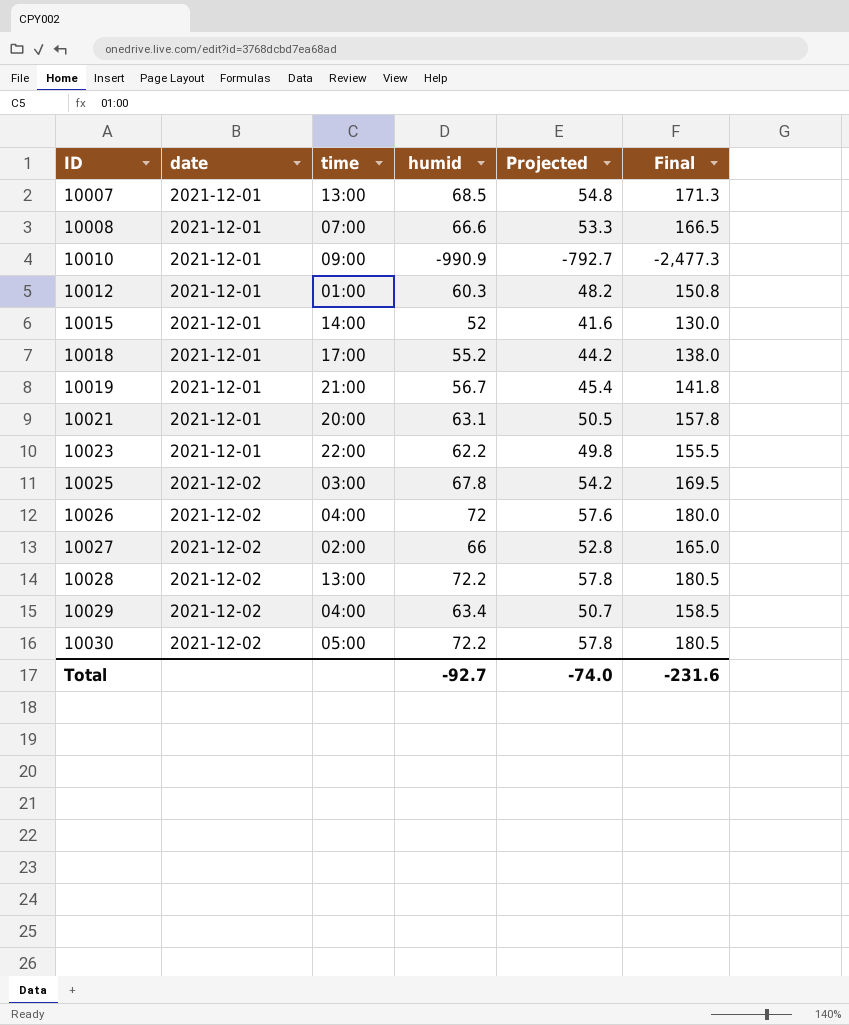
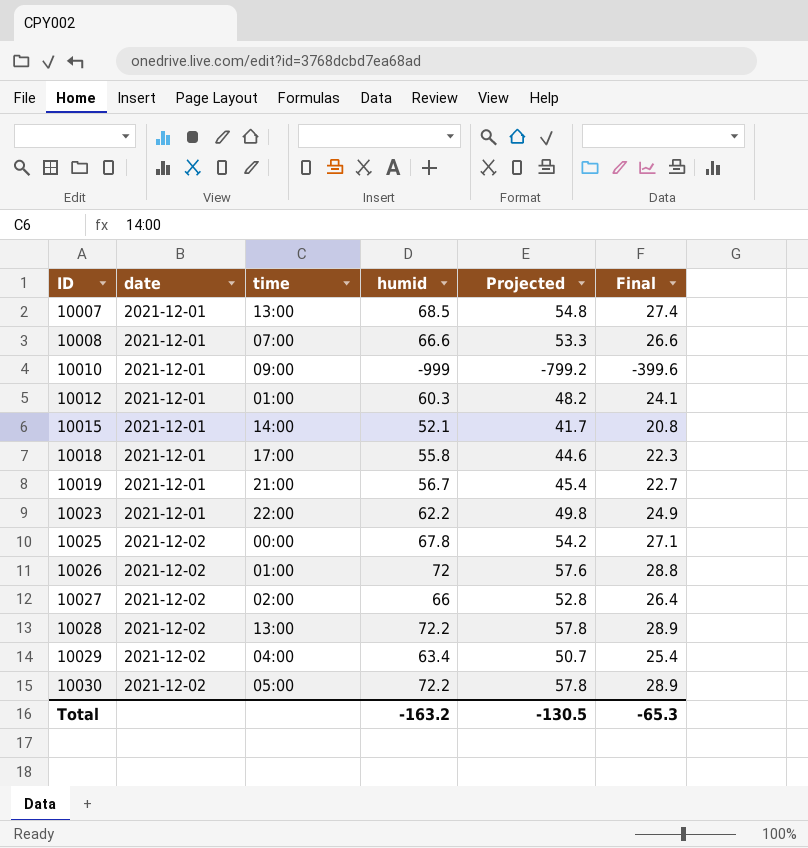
column Final | formula: [humid] * 2.5 -> [humid] * 0.4
row 10021: 2021-12-01 | 20:00 | 63.1 | 50.5 | 157.8 -> none
10010 | humid: -990.9 -> -999
10010 | Projected: -792.7 -> -799.2
10015 | humid: 52 -> 52.1
10015 | Projected: 41.6 -> 41.7
10018 | humid: 55.2 -> 55.8
10018 | Projected: 44.2 -> 44.6
10025 | time: 03:00 -> 00:00
10026 | time: 04:00 -> 01:00
Total | humid: -92.7 -> -163.2
Total | Projected: -74.0 -> -130.5
Total | Final: -231.6 -> -65.3

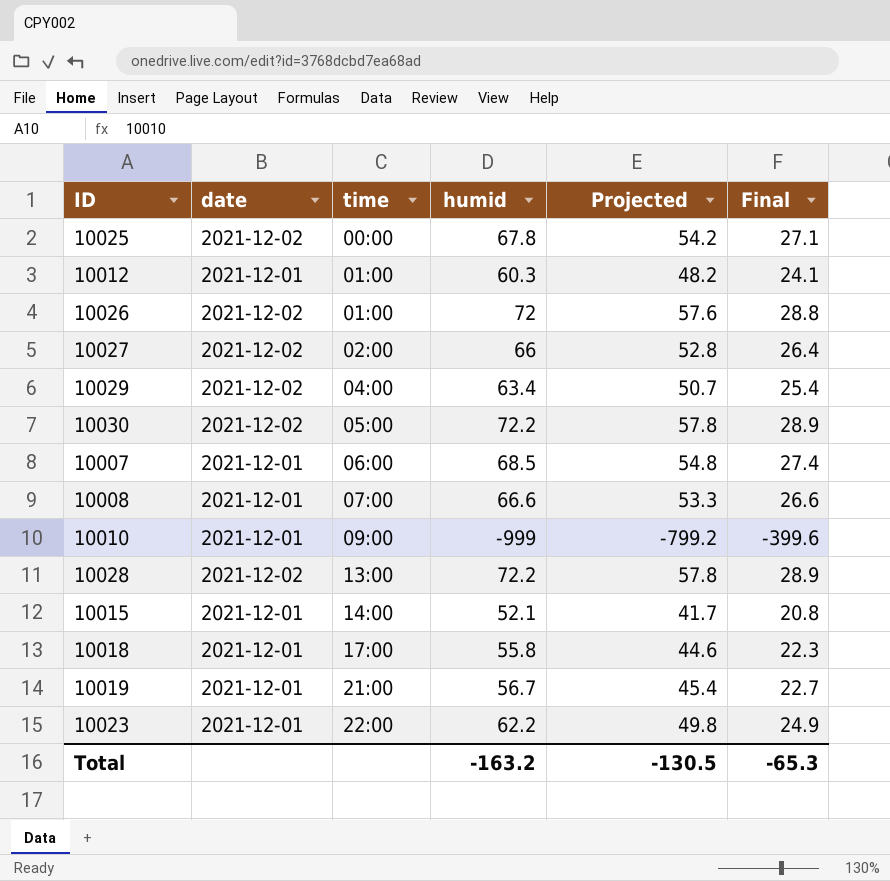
row order: ID ascending -> time ascending
10007 | time: 13:00 -> 06:00

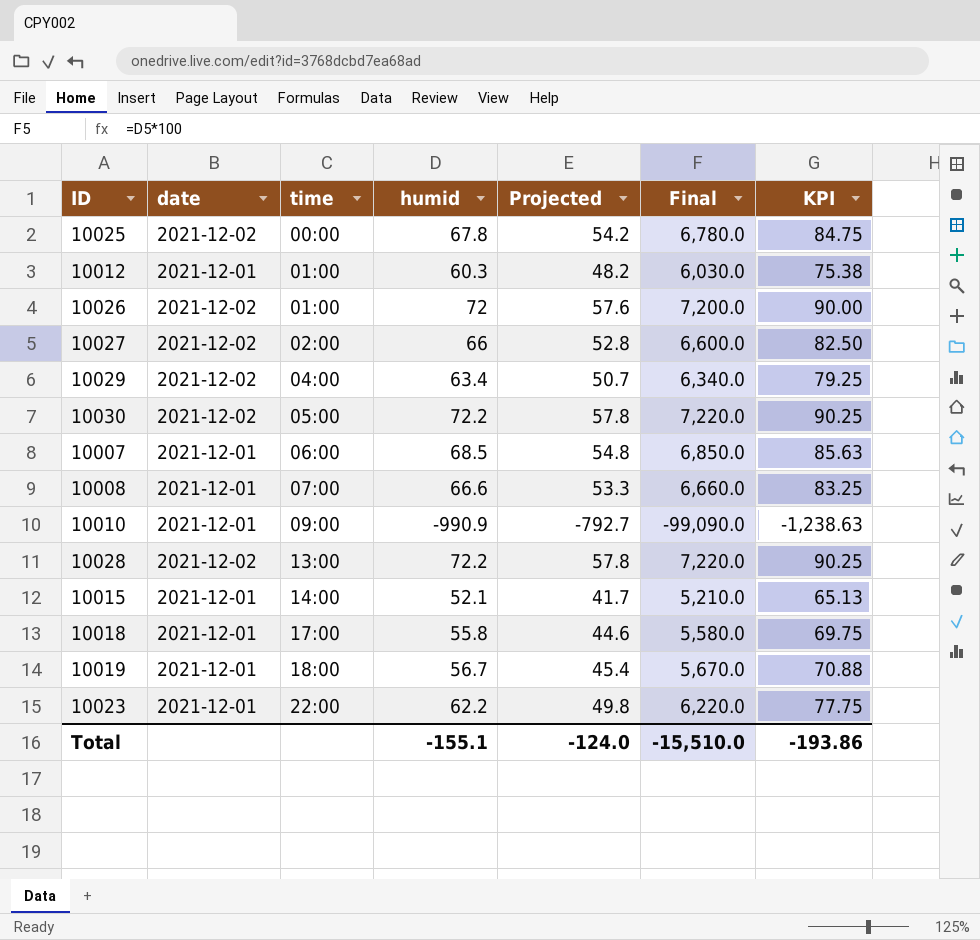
column Final | formula: [humid] * 0.4 -> [humid] * 100
column KPI | formula: none -> [humid] * 1.25
10010 | humid: -999 -> -990.9
10010 | Projected: -799.2 -> -792.7
10019 | time: 21:00 -> 18:00
Total | humid: -163.2 -> -155.1
Total | Projected: -130.5 -> -124.0
Total | Final: -65.3 -> -15,510.0

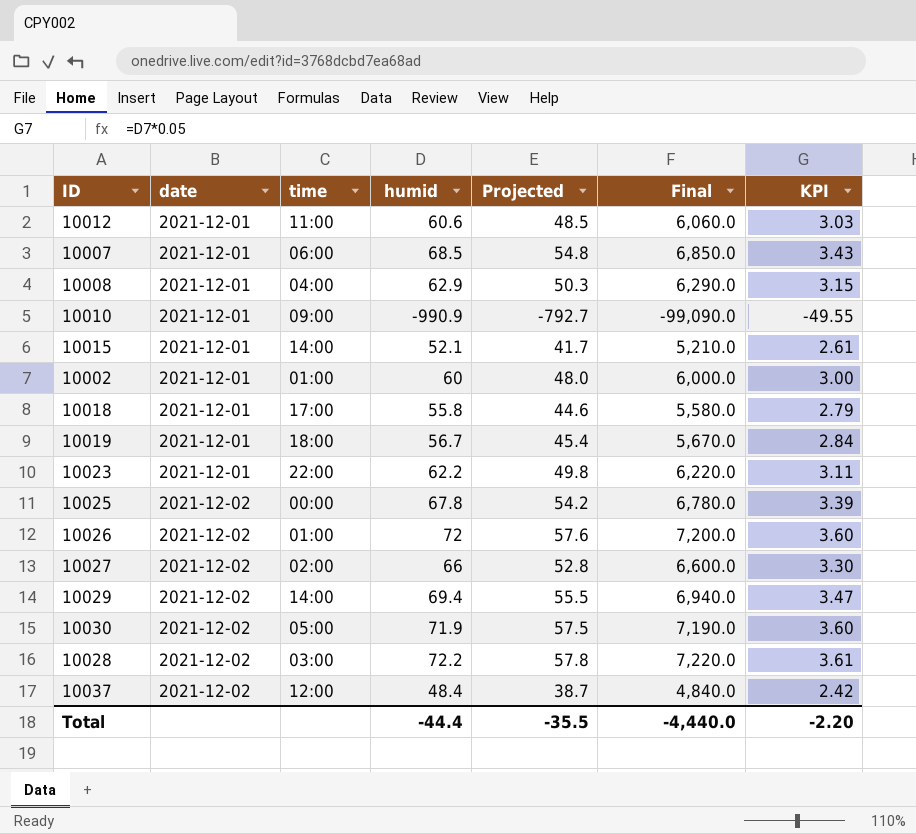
row order: time ascending -> date ascending
column KPI | formula: [humid] * 1.25 -> [humid] * 0.05
10012 | time: 01:00 -> 11:00
10012 | humid: 60.3 -> 60.6
10012 | Projected: 48.2 -> 48.5
10012 | Final: 6,030.0 -> 6,060.0
10008 | time: 07:00 -> 04:00
10008 | humid: 66.6 -> 62.9
10008 | Projected: 53.3 -> 50.3
10008 | Final: 6,660.0 -> 6,290.0
row 10002: none -> 2021-12-01 | 01:00 | 60 | 48.0 | 6,000.0 | 3.00
10029 | time: 04:00 -> 14:00
10029 | humid: 63.4 -> 69.4
10029 | Projected: 50.7 -> 55.5
10029 | Final: 6,340.0 -> 6,940.0
10030 | humid: 72.2 -> 71.9
10030 | Projected: 57.8 -> 57.5
10030 | Final: 7,220.0 -> 7,190.0
10028 | time: 13:00 -> 03:00
row 10037: none -> 2021-12-02 | 12:00 | 48.4 | 38.7 | 4,840.0 | 2.42
Total | humid: -155.1 -> -44.4
Total | Projected: -124.0 -> -35.5
Total | Final: -15,510.0 -> -4,440.0
Total | KPI: -193.86 -> -2.20

